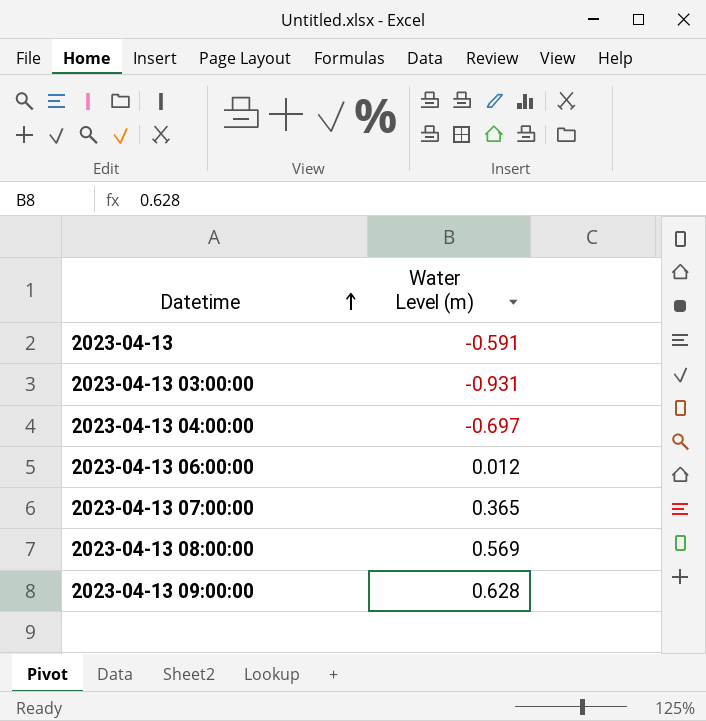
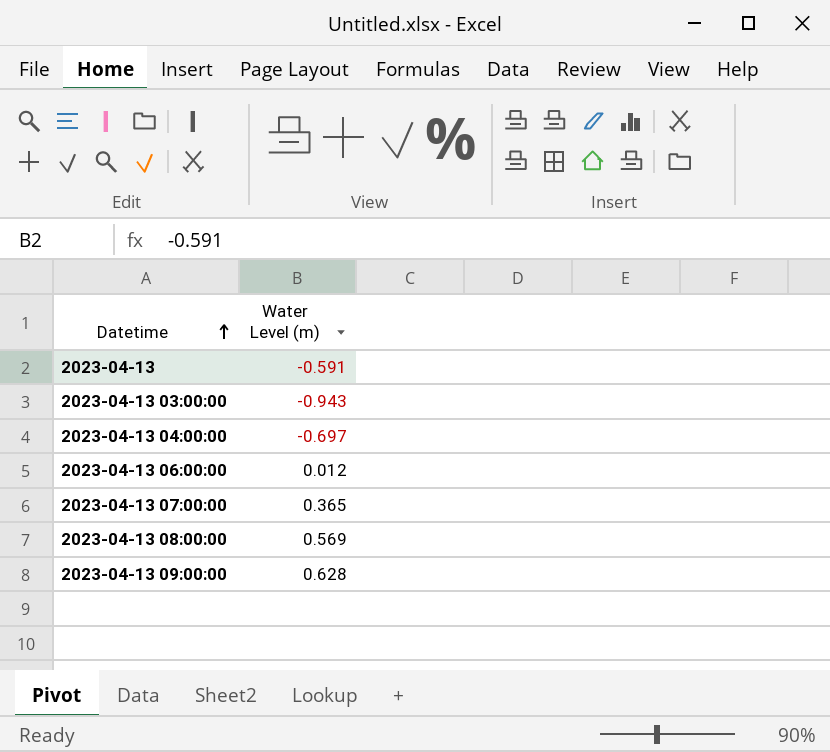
2023-04-13 03:00:00 | Water Level (m): -0.931 -> -0.943

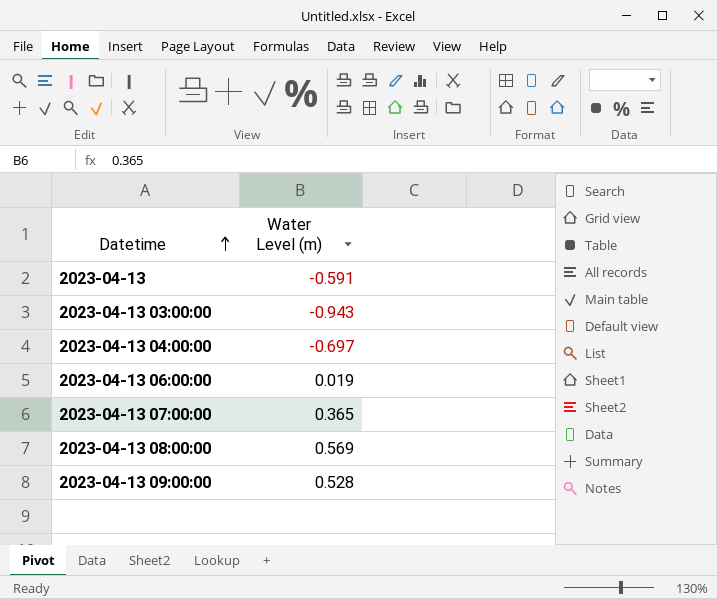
2023-04-13 06:00:00 | Water Level (m): 0.012 -> 0.019
2023-04-13 09:00:00 | Water Level (m): 0.628 -> 0.528

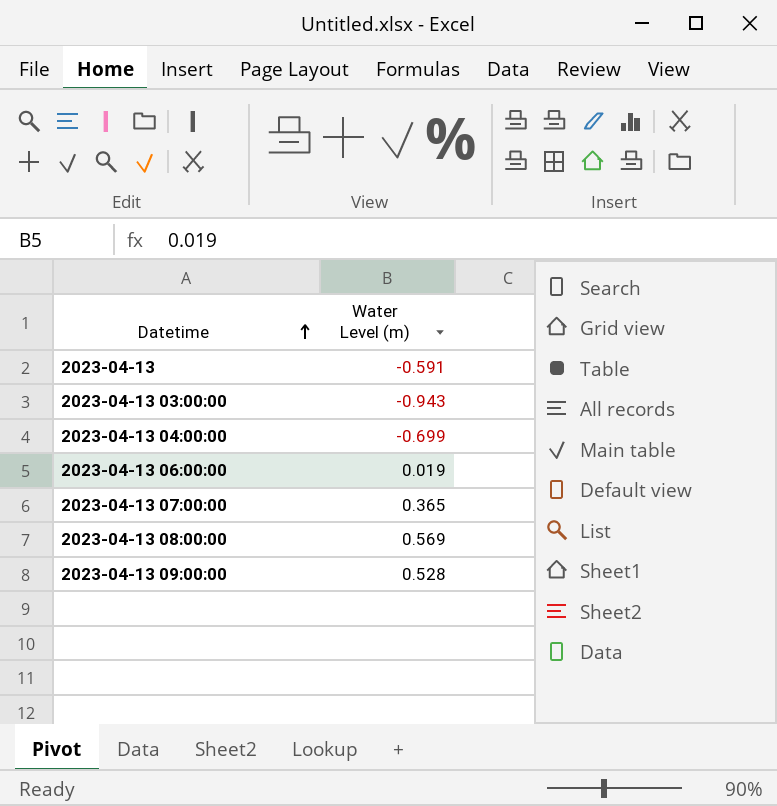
2023-04-13 04:00:00 | Water Level (m): -0.697 -> -0.699

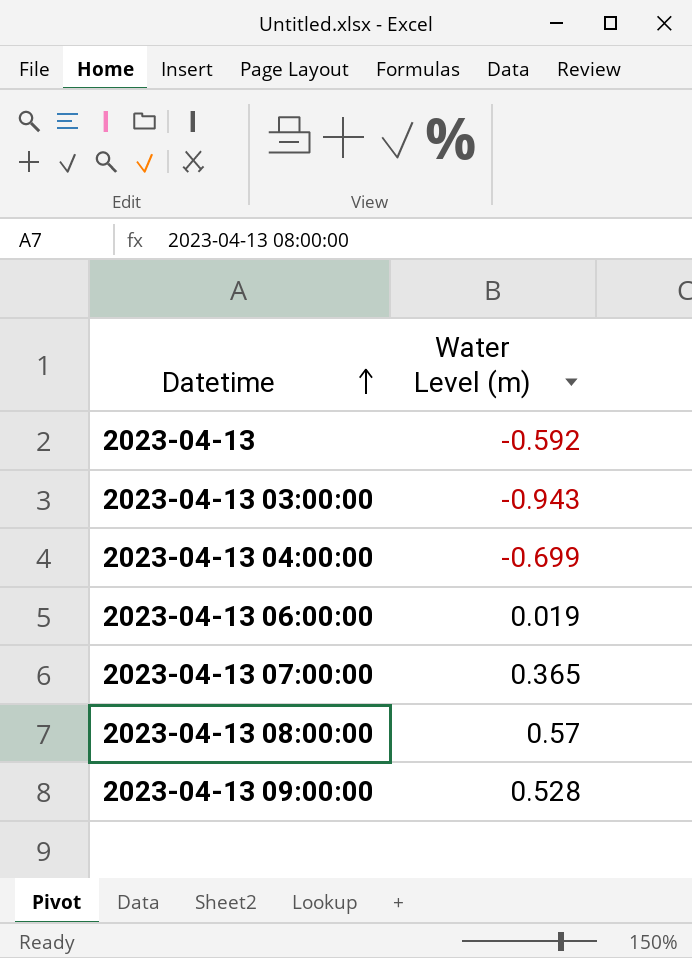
2023-04-13 | Water Level (m): -0.591 -> -0.592
2023-04-13 08:00:00 | Water Level (m): 0.569 -> 0.57

